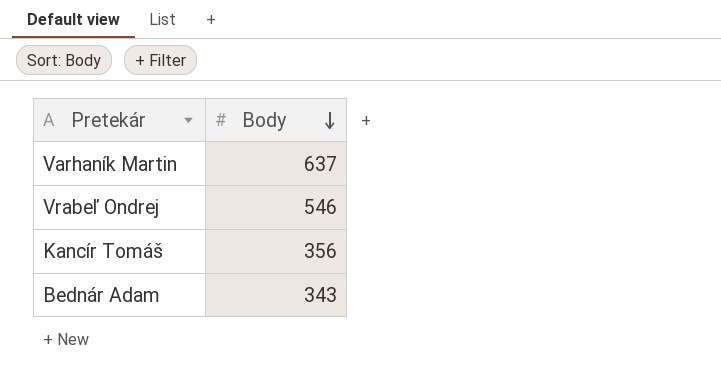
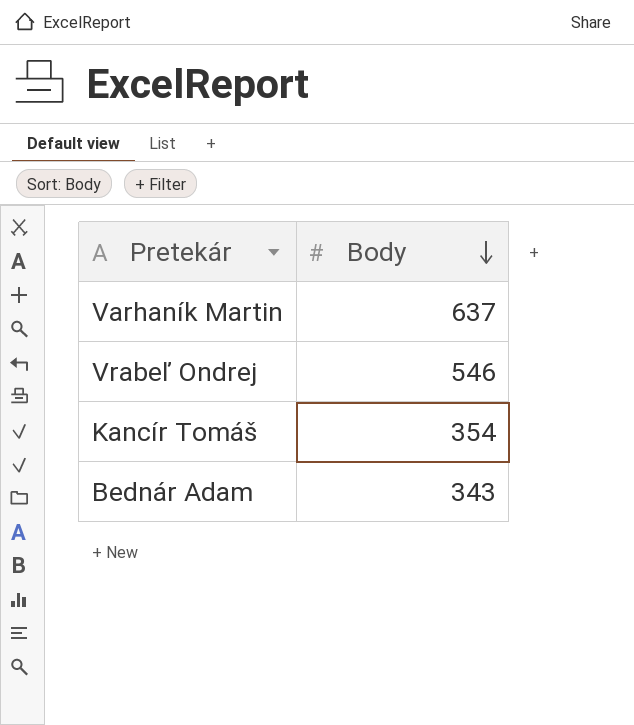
Kancír Tomáš | Body: 356 -> 354

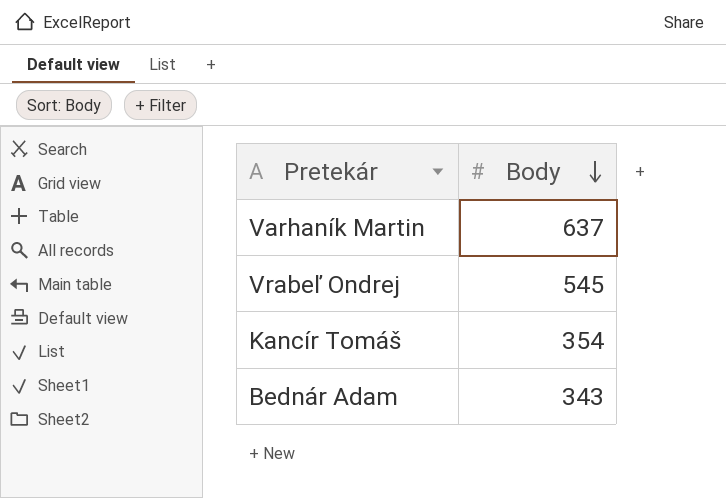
Vrabeľ Ondrej | Body: 546 -> 545

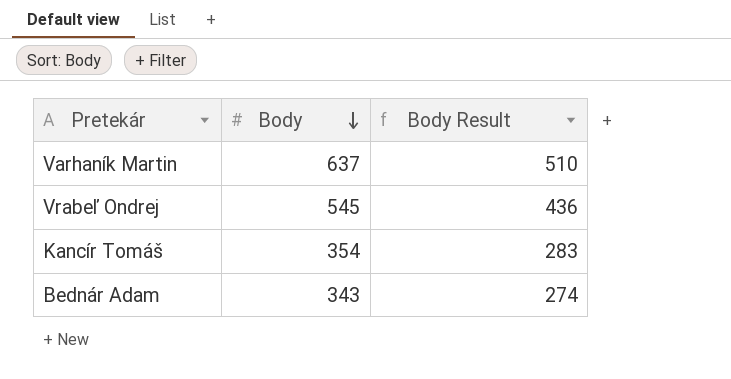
column Body Result | formula: none -> [Body] * 0.8

